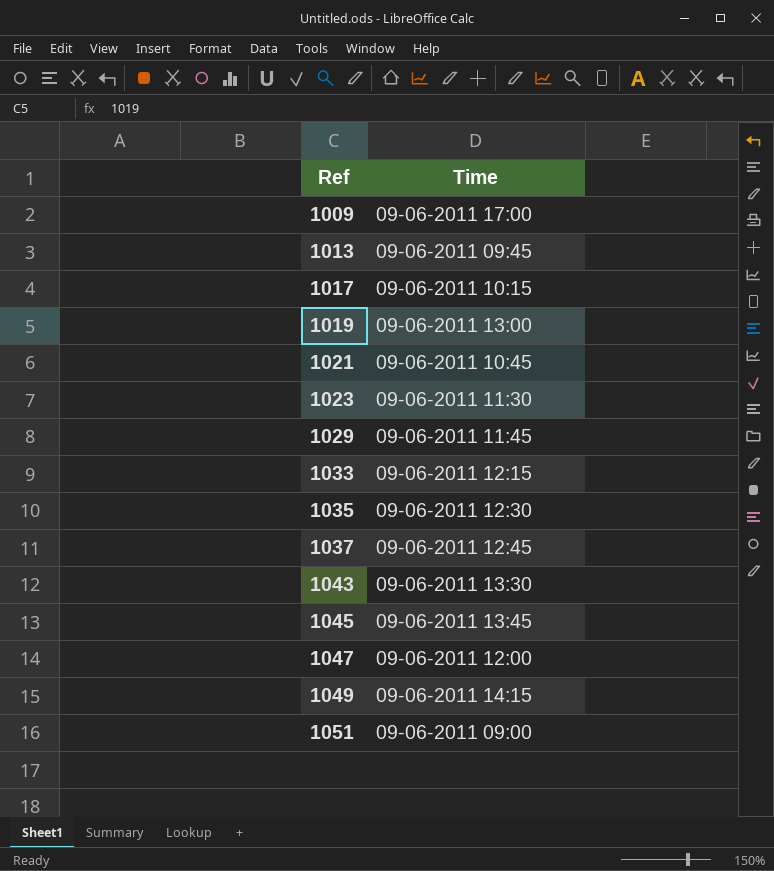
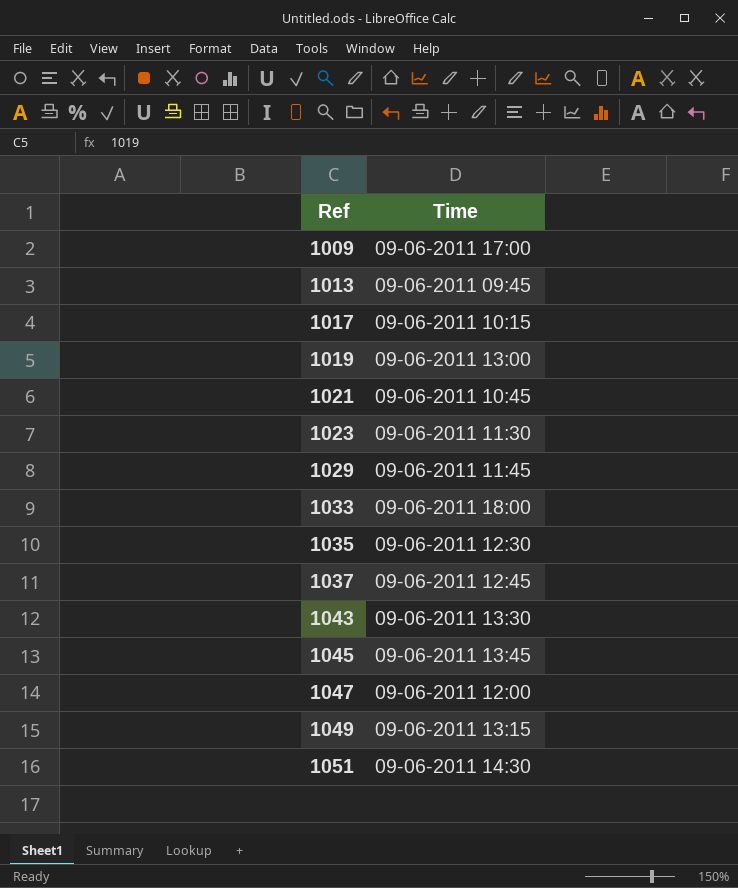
1033 | Time: 09-06-2011 12:15 -> 09-06-2011 18:00
1049 | Time: 09-06-2011 14:15 -> 09-06-2011 13:15
1051 | Time: 09-06-2011 09:00 -> 09-06-2011 14:30

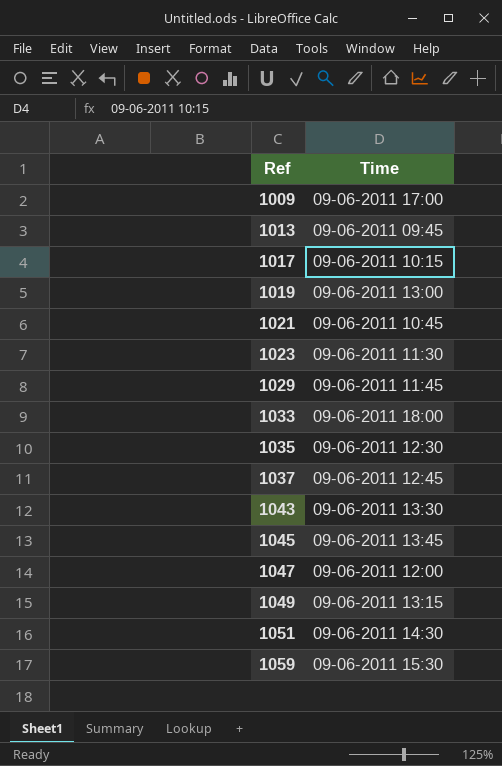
row 1059: none -> 09-06-2011 15:30

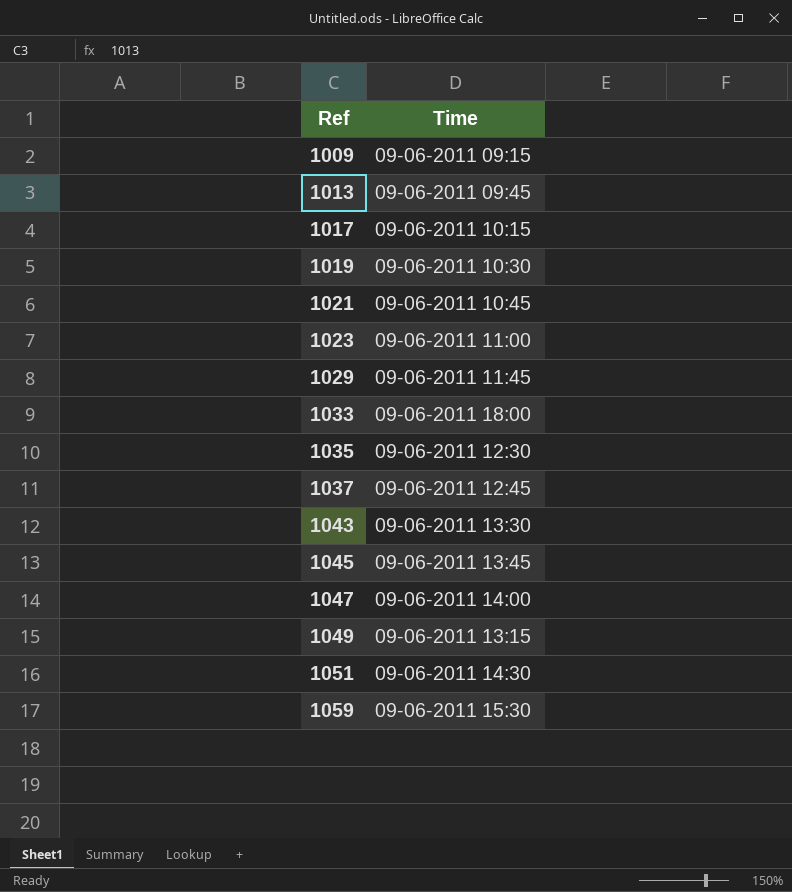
1009 | Time: 09-06-2011 17:00 -> 09-06-2011 09:15
1019 | Time: 09-06-2011 13:00 -> 09-06-2011 10:30
1023 | Time: 09-06-2011 11:30 -> 09-06-2011 11:00
1047 | Time: 09-06-2011 12:00 -> 09-06-2011 14:00

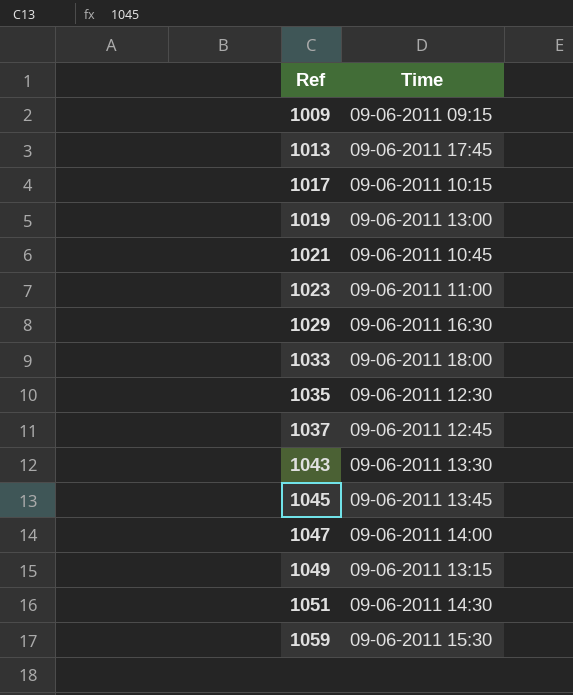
1013 | Time: 09-06-2011 09:45 -> 09-06-2011 17:45
1019 | Time: 09-06-2011 10:30 -> 09-06-2011 13:00
1029 | Time: 09-06-2011 11:45 -> 09-06-2011 16:30

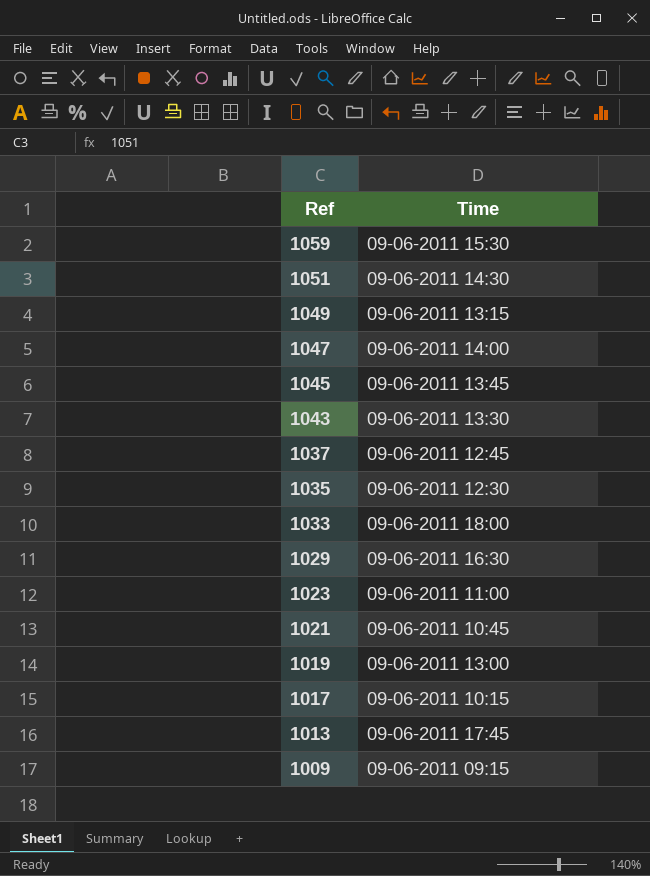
row order: Ref ascending -> Ref descending

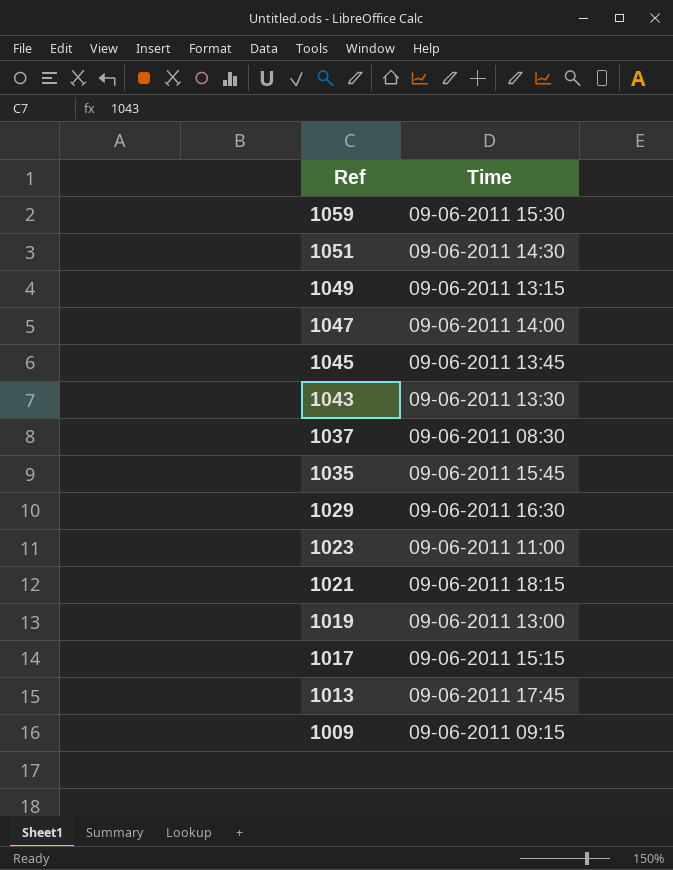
row 1033: 09-06-2011 18:00 -> none
1037 | Time: 09-06-2011 12:45 -> 09-06-2011 08:30
1035 | Time: 09-06-2011 12:30 -> 09-06-2011 15:45
1021 | Time: 09-06-2011 10:45 -> 09-06-2011 18:15
1017 | Time: 09-06-2011 10:15 -> 09-06-2011 15:15

